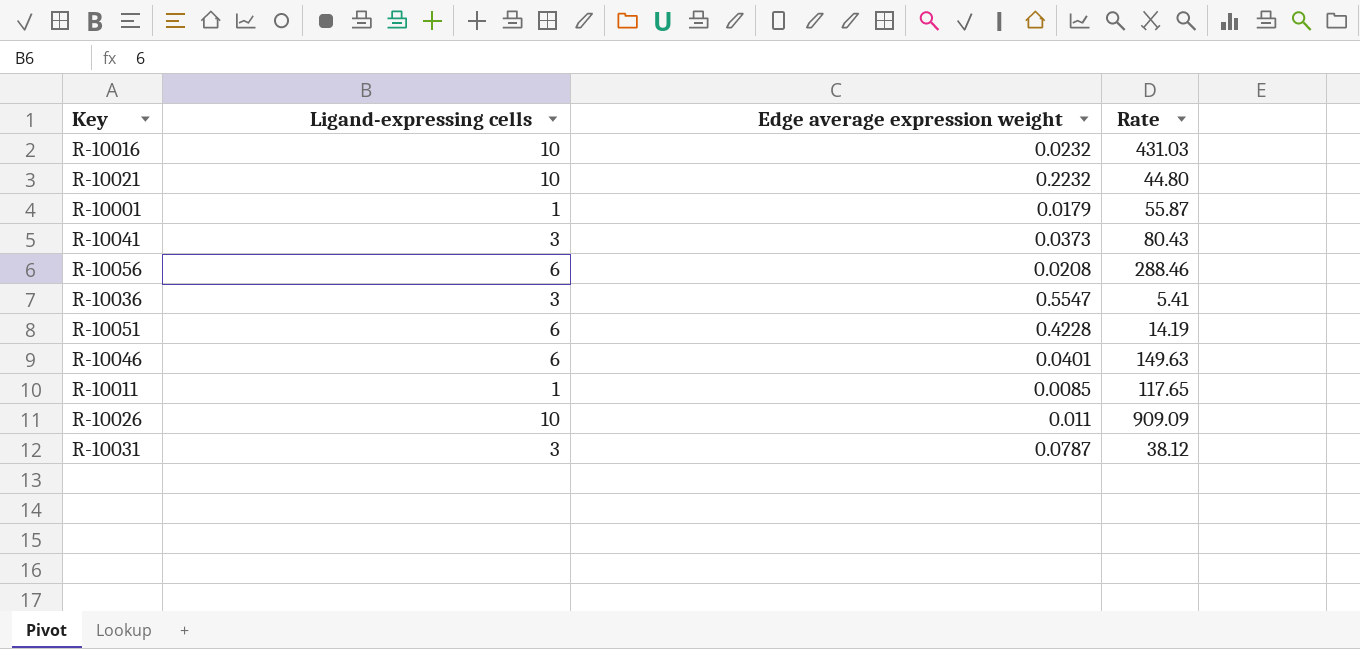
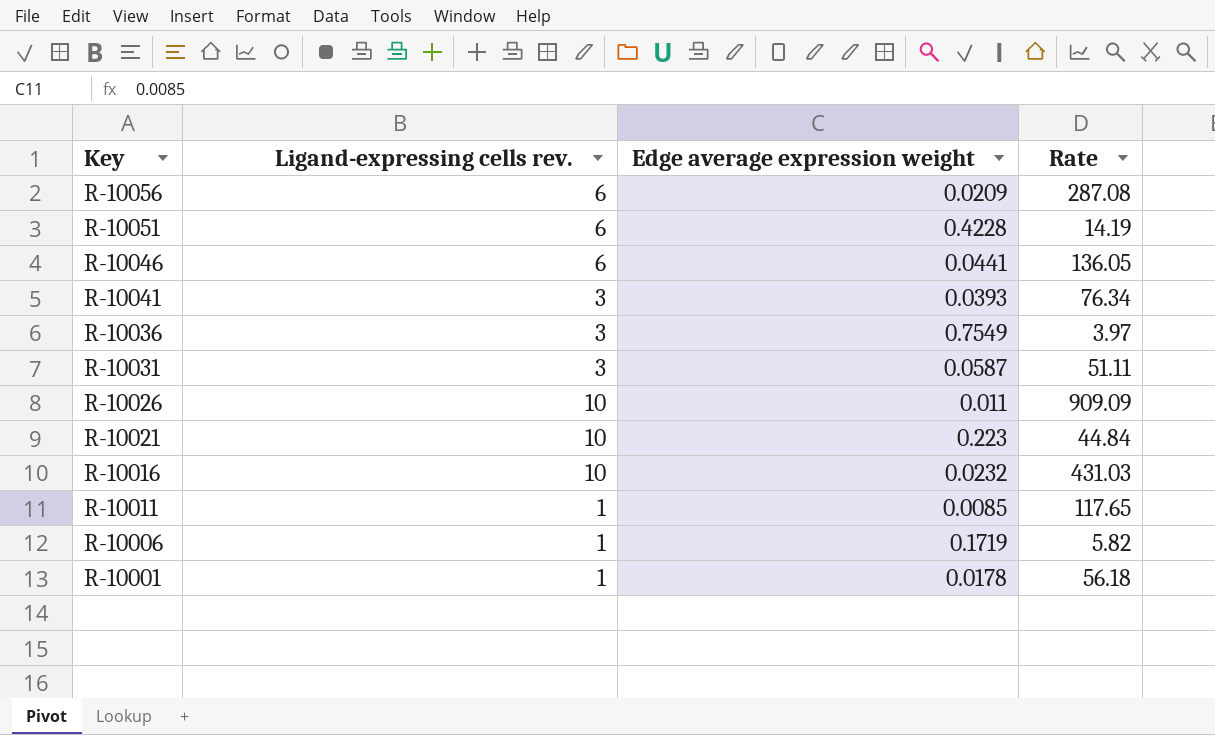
row order: none -> Key descending
column name: Ligand-expressing cells -> Ligand-expressing cells rev.
R-10056 | Edge average expression weight: 0.0208 -> 0.0209
R-10056 | Rate: 288.46 -> 287.08
R-10046 | Edge average expression weight: 0.0401 -> 0.0441
R-10046 | Rate: 149.63 -> 136.05
R-10041 | Edge average expression weight: 0.0373 -> 0.0393
R-10041 | Rate: 80.43 -> 76.34
R-10036 | Edge average expression weight: 0.5547 -> 0.7549
R-10036 | Rate: 5.41 -> 3.97
R-10031 | Edge average expression weight: 0.0787 -> 0.0587
R-10031 | Rate: 38.12 -> 51.11
R-10021 | Edge average expression weight: 0.2232 -> 0.223
R-10021 | Rate: 44.80 -> 44.84
row R-10006: none -> 1 | 0.1719 | 5.82
R-10001 | Edge average expression weight: 0.0179 -> 0.0178
R-10001 | Rate: 55.87 -> 56.18

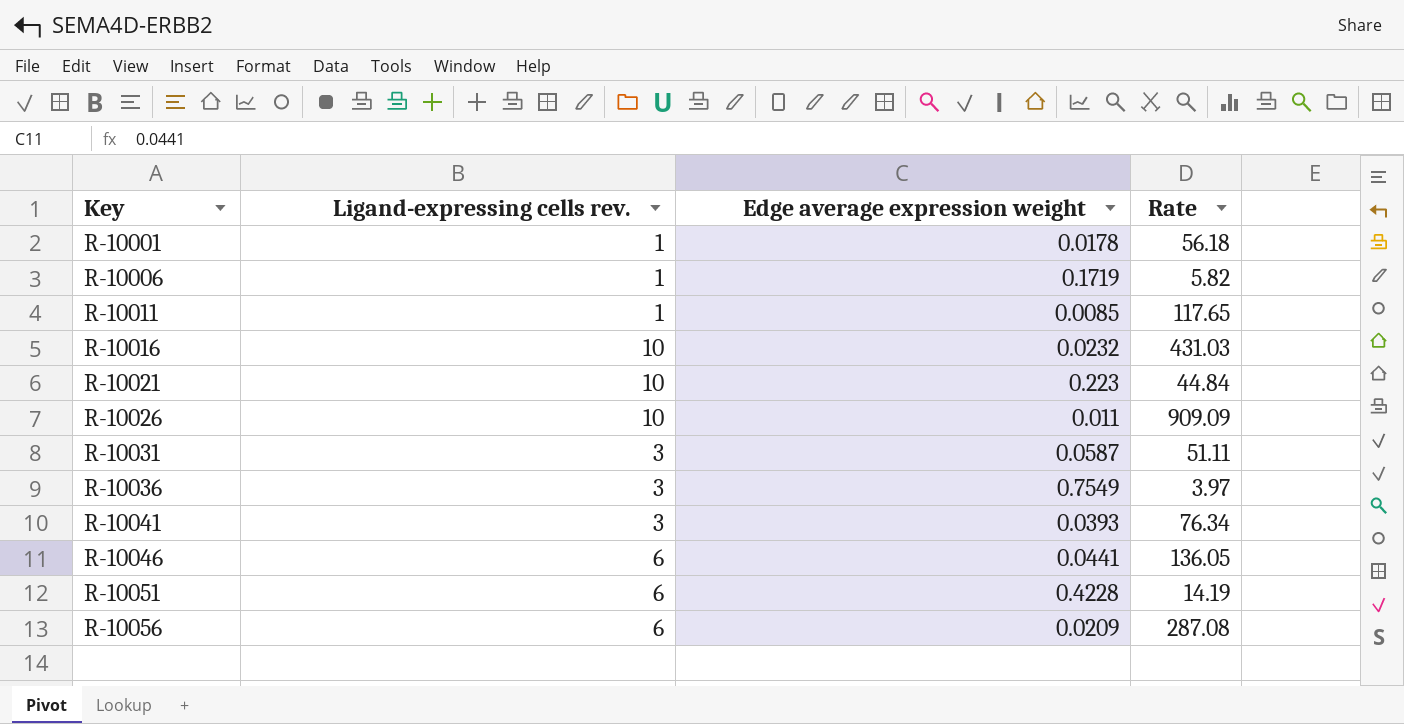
row order: Key descending -> Key ascending

